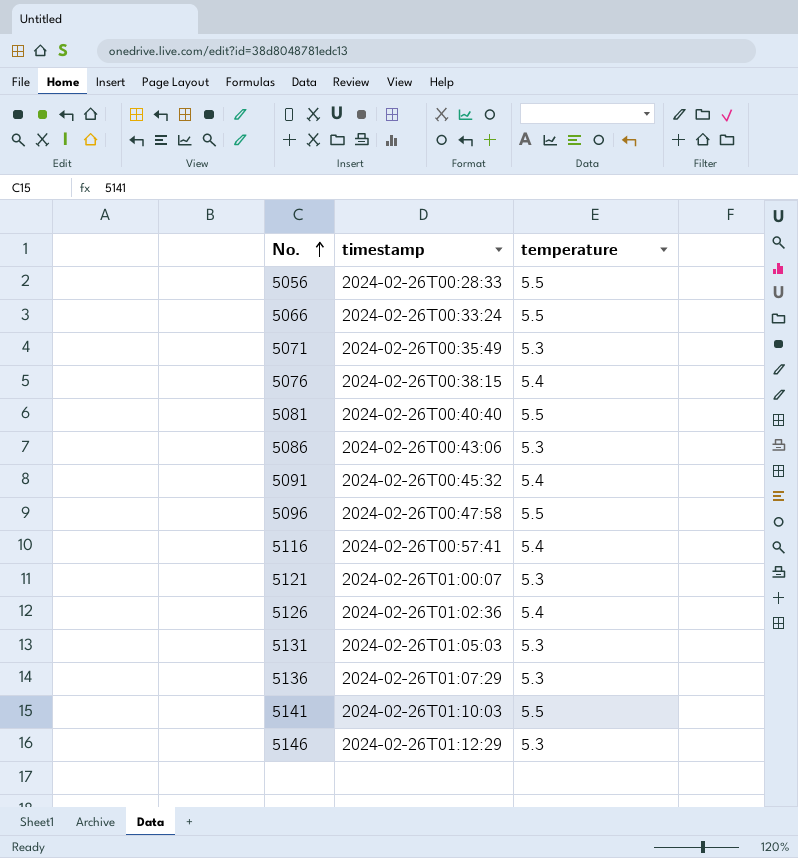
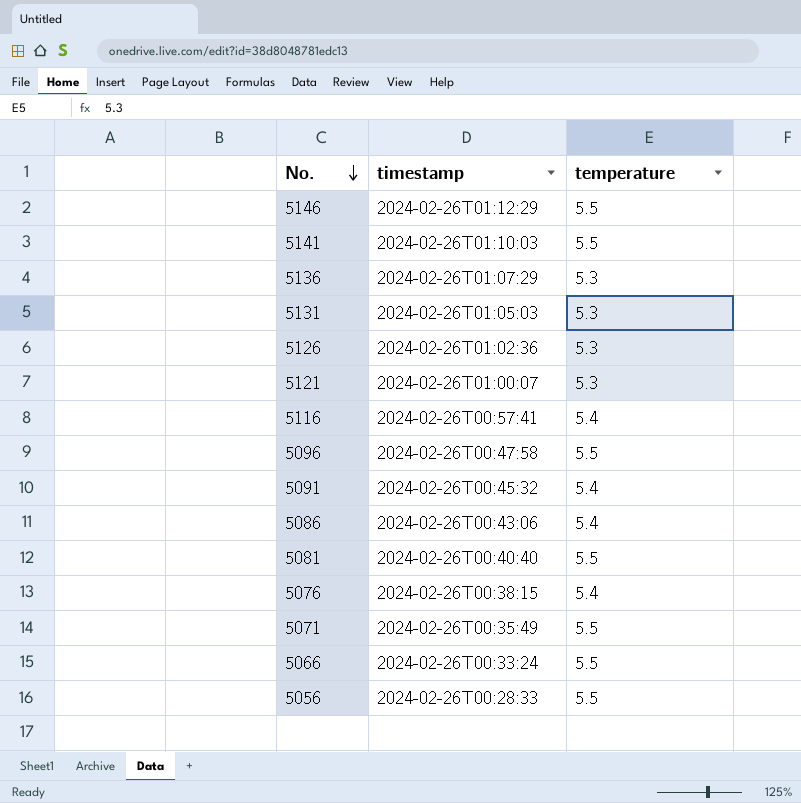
row order: No. ascending -> No. descending
5146 | temperature: 5.3 -> 5.5
5126 | temperature: 5.4 -> 5.3
5086 | temperature: 5.3 -> 5.4
5071 | temperature: 5.3 -> 5.5

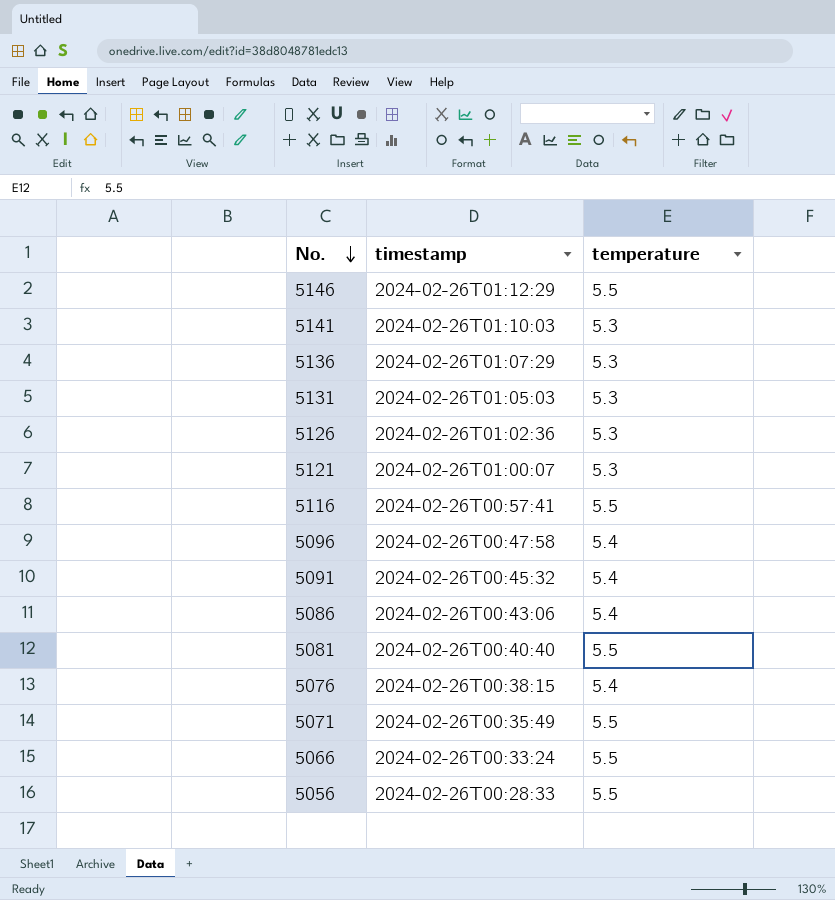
5141 | temperature: 5.5 -> 5.3
5116 | temperature: 5.4 -> 5.5
5096 | temperature: 5.5 -> 5.4

